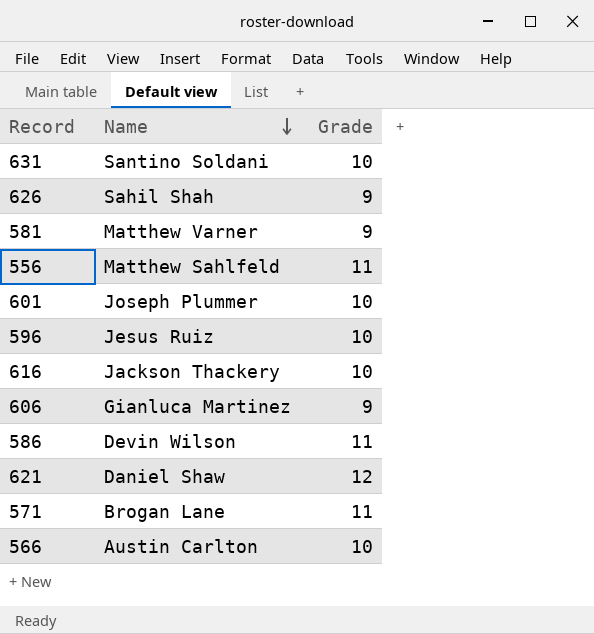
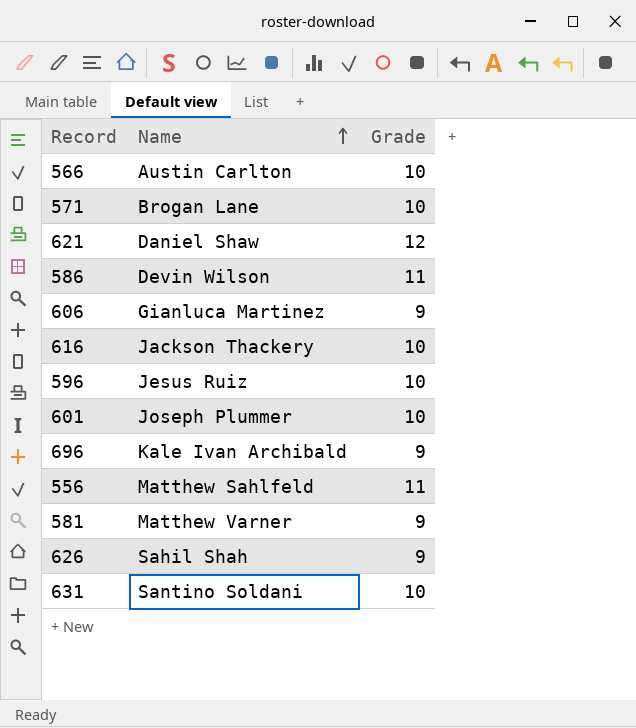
row order: Name descending -> Name ascending
571 | Grade: 11 -> 10
row 696: none -> Kale Ivan Archibald | 9

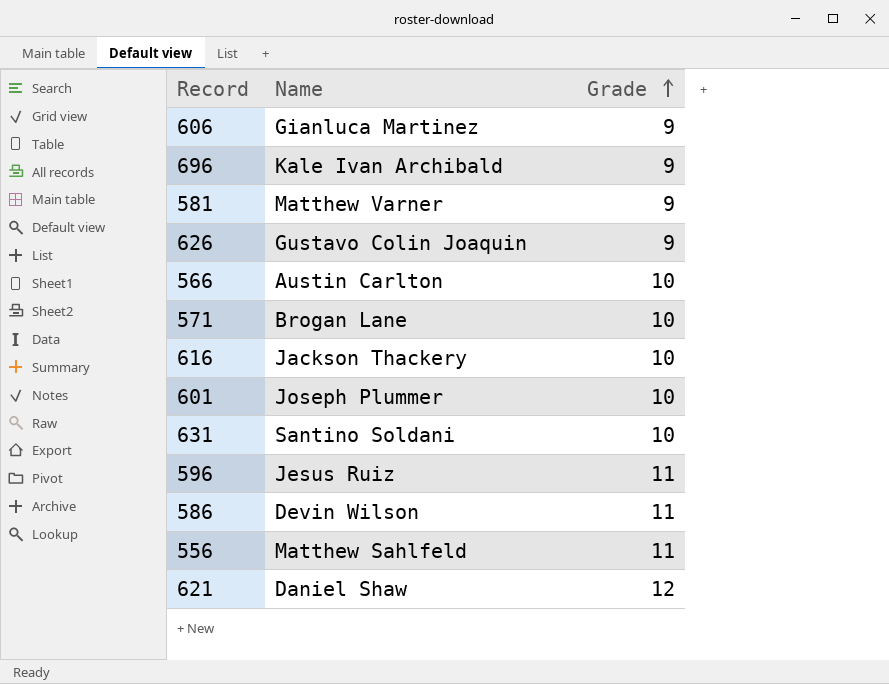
row order: Name ascending -> Grade ascending
626 | Name: Sahil Shah -> Gustavo Colin Joaquin
596 | Grade: 10 -> 11

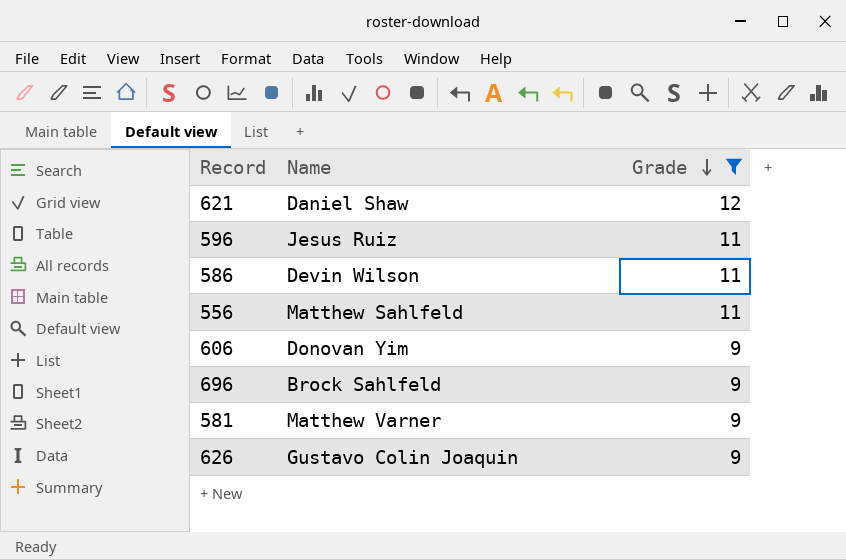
filter: none -> Grade != 10
row order: Grade ascending -> Grade descending
606 | Name: Gianluca Martinez -> Donovan Yim
696 | Name: Kale Ivan Archibald -> Brock Sahlfeld

